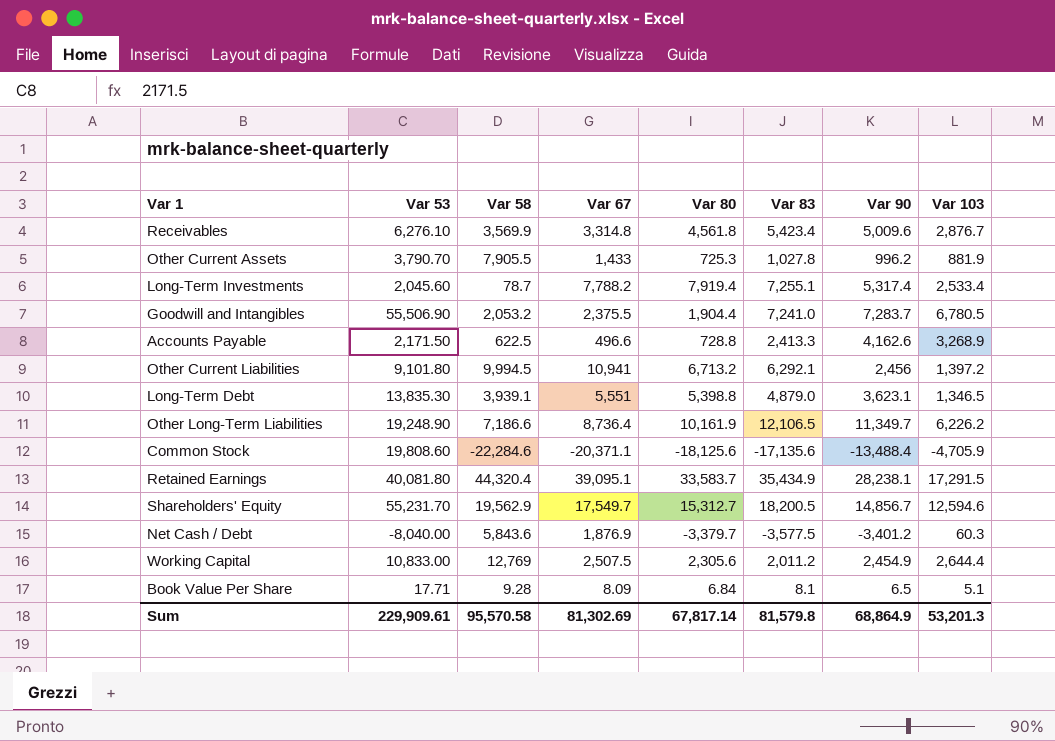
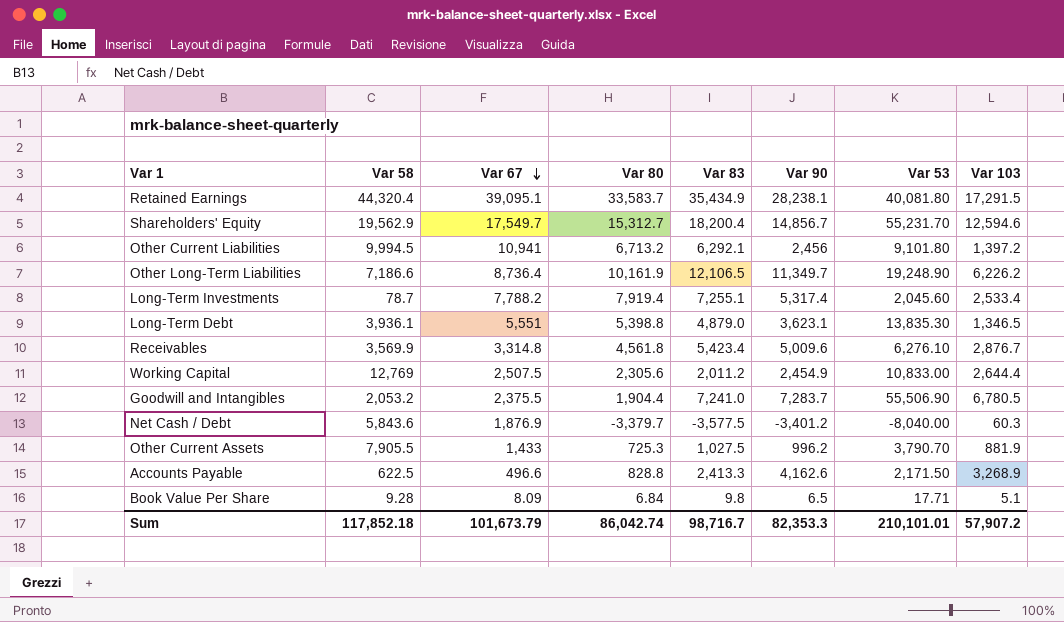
row order: none -> Var 67 descending
column Var 53 | position: 2 -> 7
row Common Stock: 19,808.60 | -22,284.6 | -20,371.1 | -18,125.6 | -17,135.6 | -13,488.4 | -4,705.9 -> none
Shareholders' Equity | Var 83: 18,200.5 -> 18,200.4
Long-Term Debt | Var 58: 3,939.1 -> 3,936.1
Other Current Assets | Var 83: 1,027.8 -> 1,027.5
Accounts Payable | Var 80: 728.8 -> 828.8
Book Value Per Share | Var 83: 8.1 -> 9.8
Sum | Var 58: 95,570.58 -> 117,852.18
Sum | Var 67: 81,302.69 -> 101,673.79
Sum | Var 80: 67,817.14 -> 86,042.74
Sum | Var 83: 81,579.8 -> 98,716.7
Sum | Var 90: 68,864.9 -> 82,353.3
Sum | Var 53: 229,909.61 -> 210,101.01
Sum | Var 103: 53,201.3 -> 57,907.2

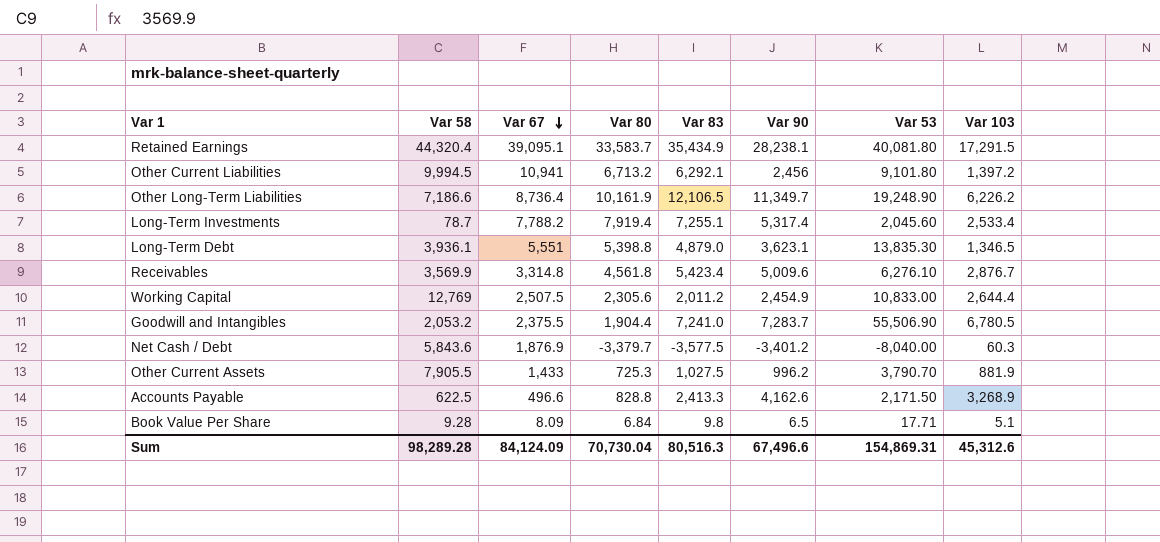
row Shareholders' Equity: 19,562.9 | 17,549.7 | 15,312.7 | 18,200.4 | 14,856.7 | 55,231.70 | 12,594.6 -> none
Sum | Var 58: 117,852.18 -> 98,289.28
Sum | Var 67: 101,673.79 -> 84,124.09
Sum | Var 80: 86,042.74 -> 70,730.04
Sum | Var 83: 98,716.7 -> 80,516.3
Sum | Var 90: 82,353.3 -> 67,496.6
Sum | Var 53: 210,101.01 -> 154,869.31
Sum | Var 103: 57,907.2 -> 45,312.6

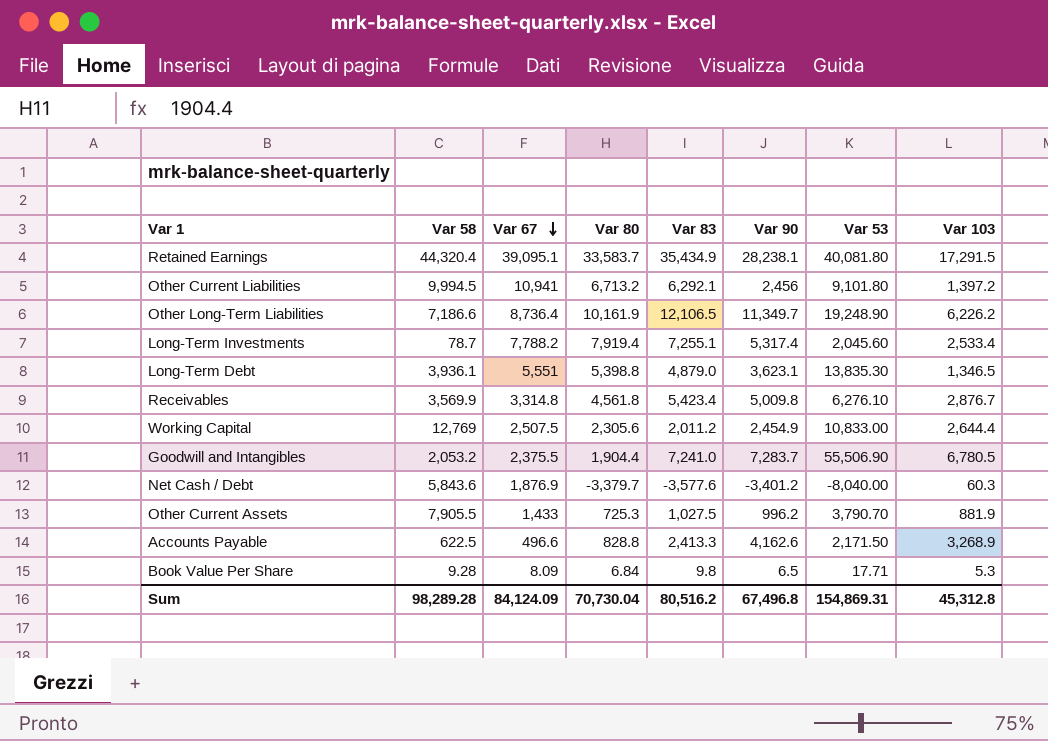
Receivables | Var 90: 5,009.6 -> 5,009.8
Net Cash / Debt | Var 83: -3,577.5 -> -3,577.6
Book Value Per Share | Var 103: 5.1 -> 5.3
Sum | Var 83: 80,516.3 -> 80,516.2
Sum | Var 90: 67,496.6 -> 67,496.8
Sum | Var 103: 45,312.6 -> 45,312.8

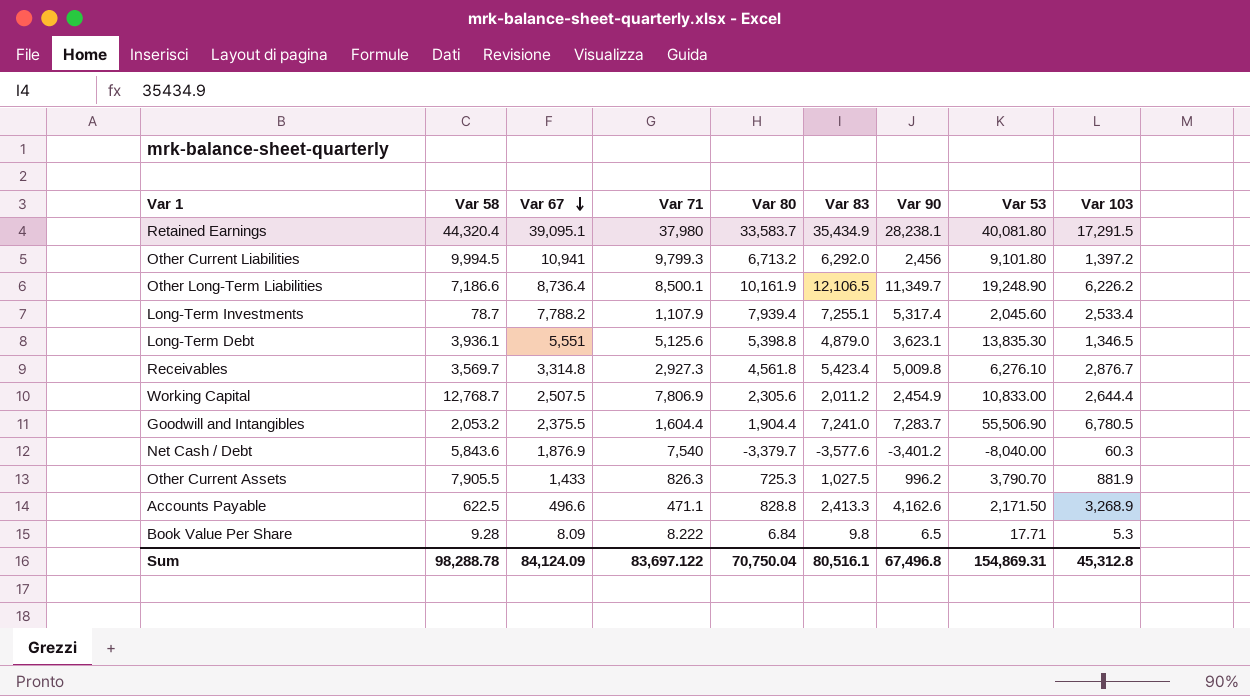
column Var 71 | position: none -> 4
Other Current Liabilities | Var 83: 6,292.1 -> 6,292.0
Long-Term Investments | Var 80: 7,919.4 -> 7,939.4
Receivables | Var 58: 3,569.9 -> 3,569.7
Working Capital | Var 58: 12,769 -> 12,768.7
Sum | Var 58: 98,289.28 -> 98,288.78
Sum | Var 80: 70,730.04 -> 70,750.04
Sum | Var 83: 80,516.2 -> 80,516.1

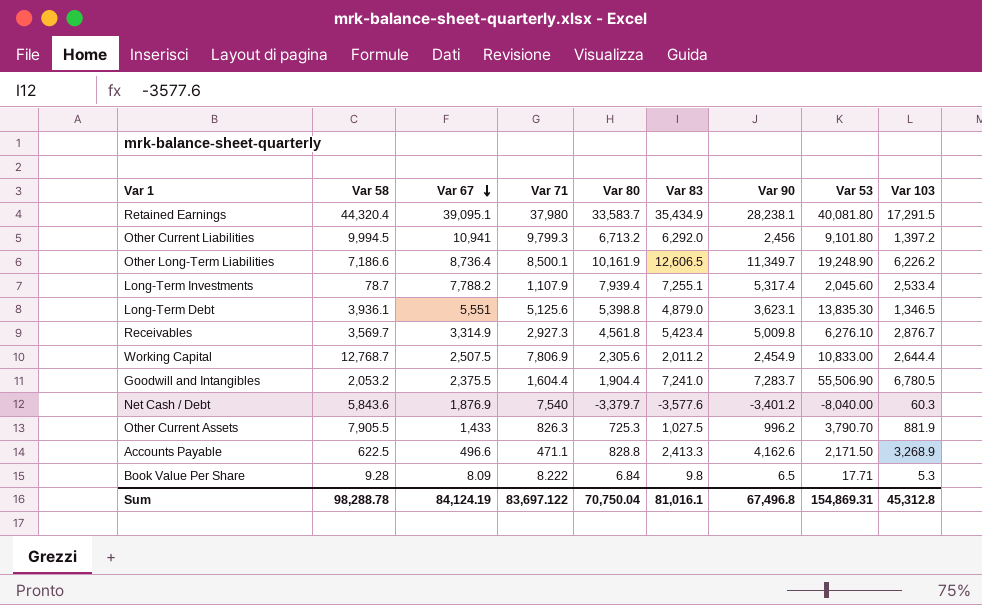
Other Long-Term Liabilities | Var 83: 12,106.5 -> 12,606.5
Receivables | Var 67: 3,314.8 -> 3,314.9
Sum | Var 67: 84,124.09 -> 84,124.19
Sum | Var 83: 80,516.1 -> 81,016.1

